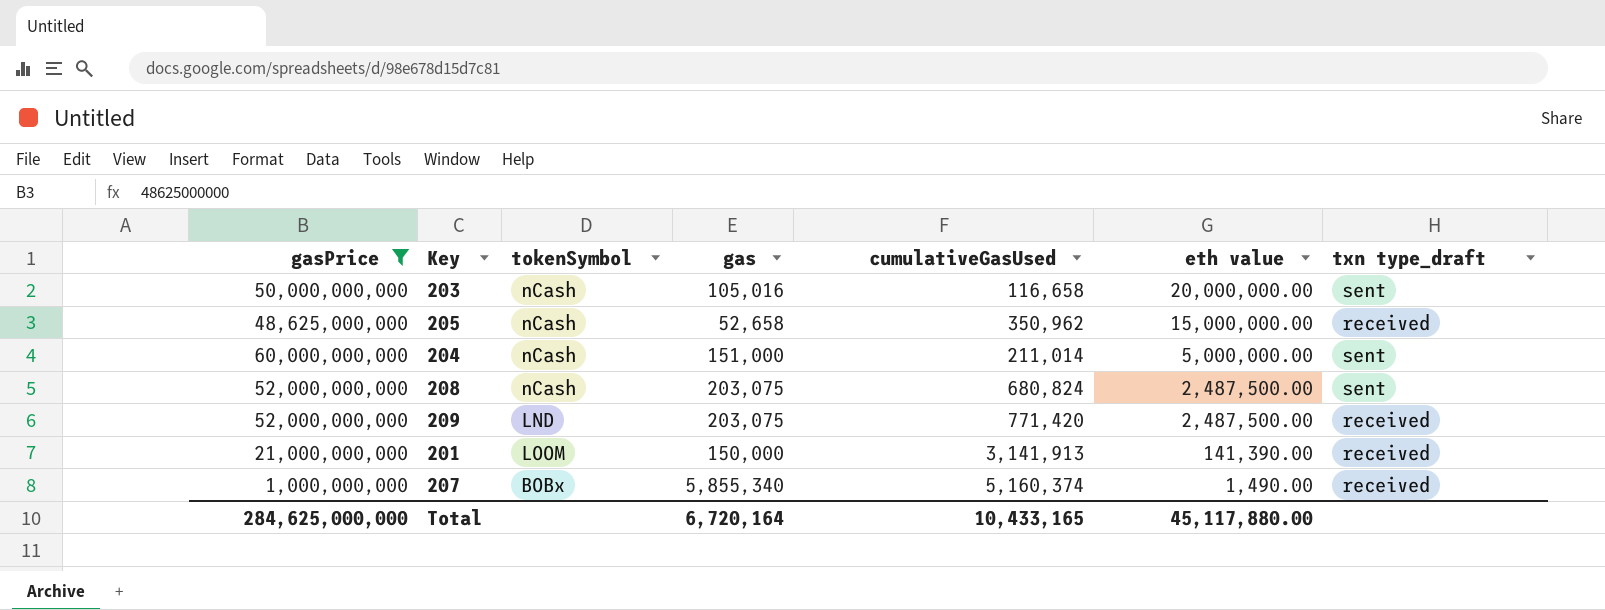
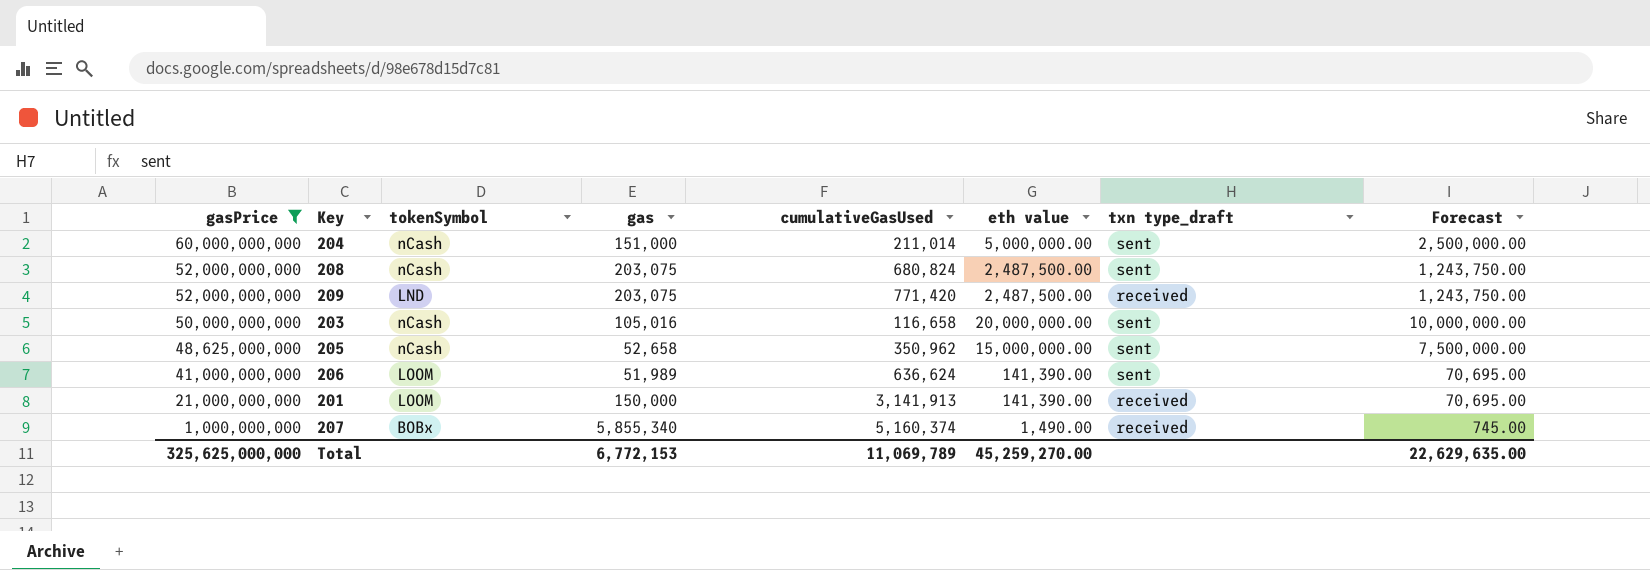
row order: eth value descending -> gasPrice descending
column Forecast | formula: none -> [eth value] * 0.5
205 | txn type_draft: received -> sent
row 206: none -> 41,000,000,000 | LOOM | 51,989 | 636,624 | 141,390.00 | sent | 70,695.00
Total | gasPrice: 284,625,000,000 -> 325,625,000,000
Total | gas: 6,720,164 -> 6,772,153
Total | cumulativeGasUsed: 10,433,165 -> 11,069,789
Total | eth value: 45,117,880.00 -> 45,259,270.00

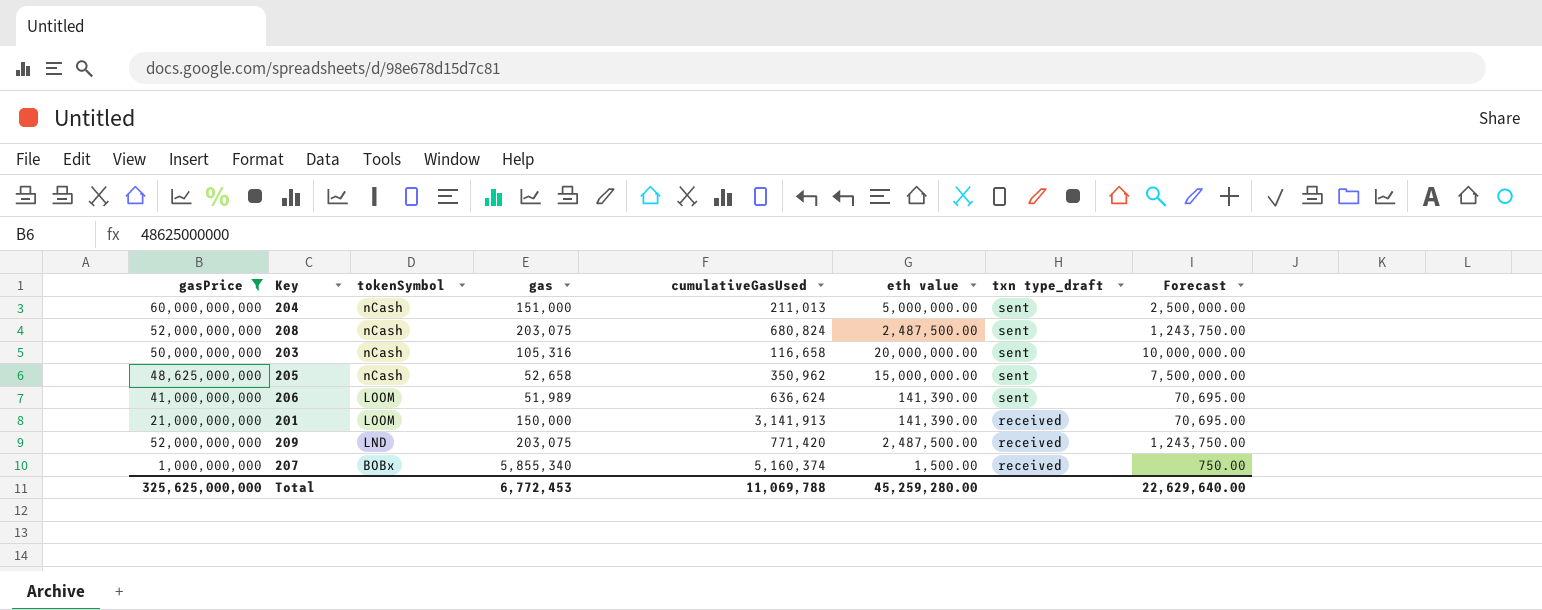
row order: gasPrice descending -> tokenSymbol descending
204 | cumulativeGasUsed: 211,014 -> 211,013
203 | gas: 105,016 -> 105,316
207 | eth value: 1,490.00 -> 1,500.00
207 | Forecast: 745.00 -> 750.00
Total | gas: 6,772,153 -> 6,772,453
Total | cumulativeGasUsed: 11,069,789 -> 11,069,788
Total | eth value: 45,259,270.00 -> 45,259,280.00
Total | Forecast: 22,629,635.00 -> 22,629,640.00

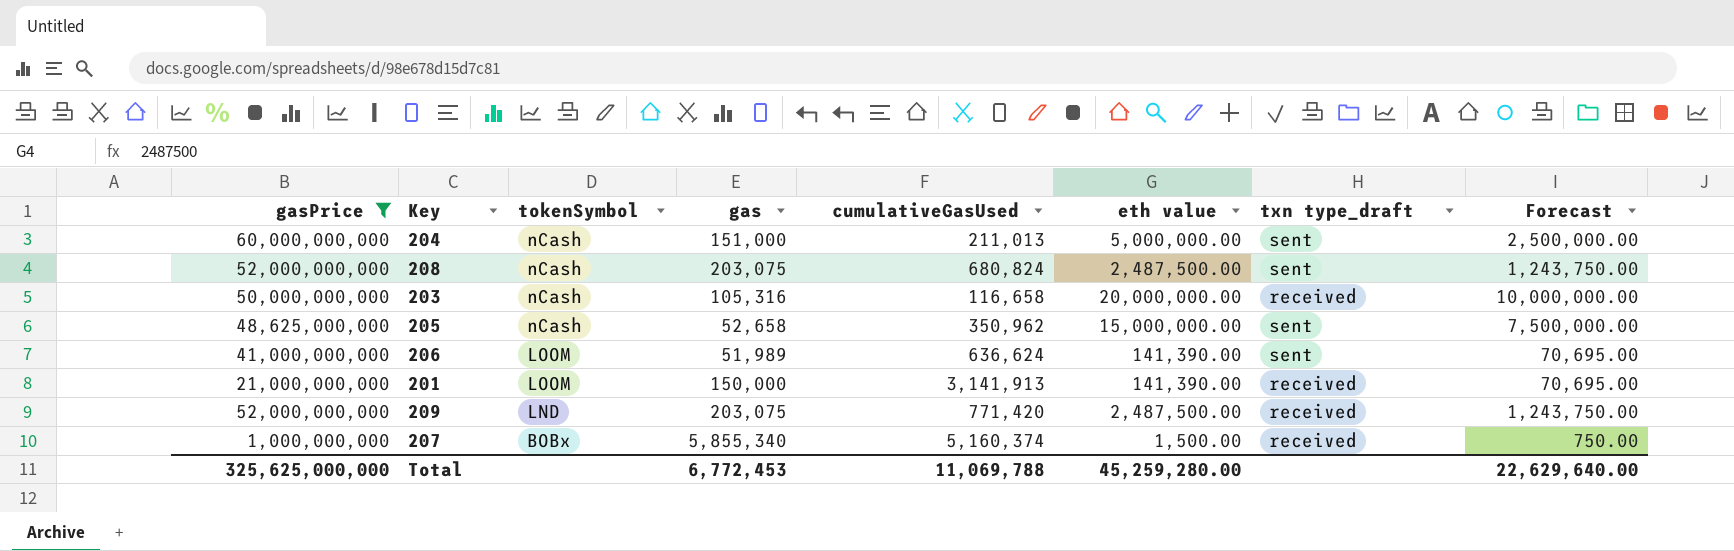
203 | txn type_draft: sent -> received

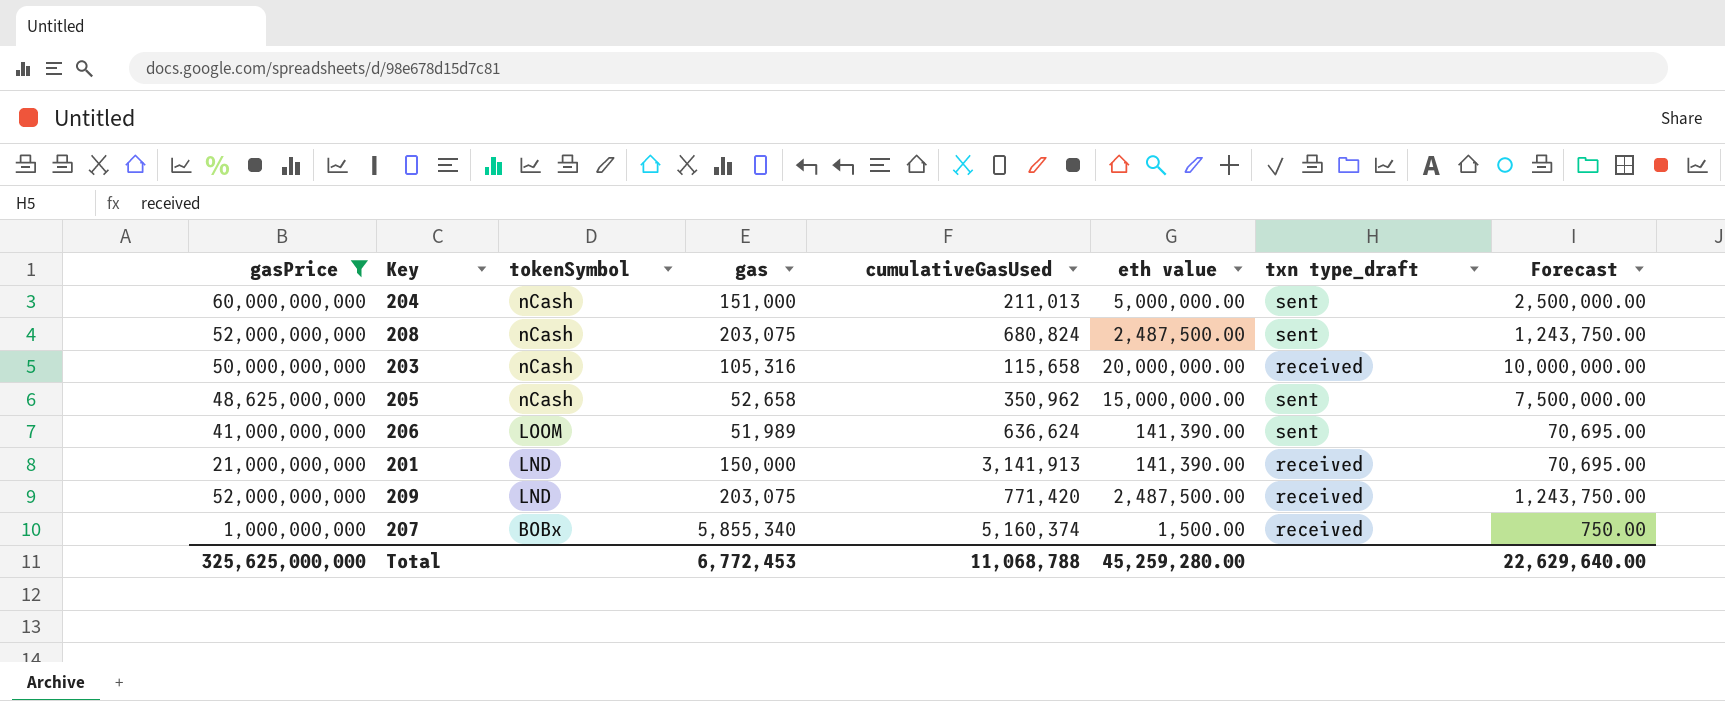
203 | cumulativeGasUsed: 116,658 -> 115,658
201 | tokenSymbol: LOOM -> LND
Total | cumulativeGasUsed: 11,069,788 -> 11,068,788

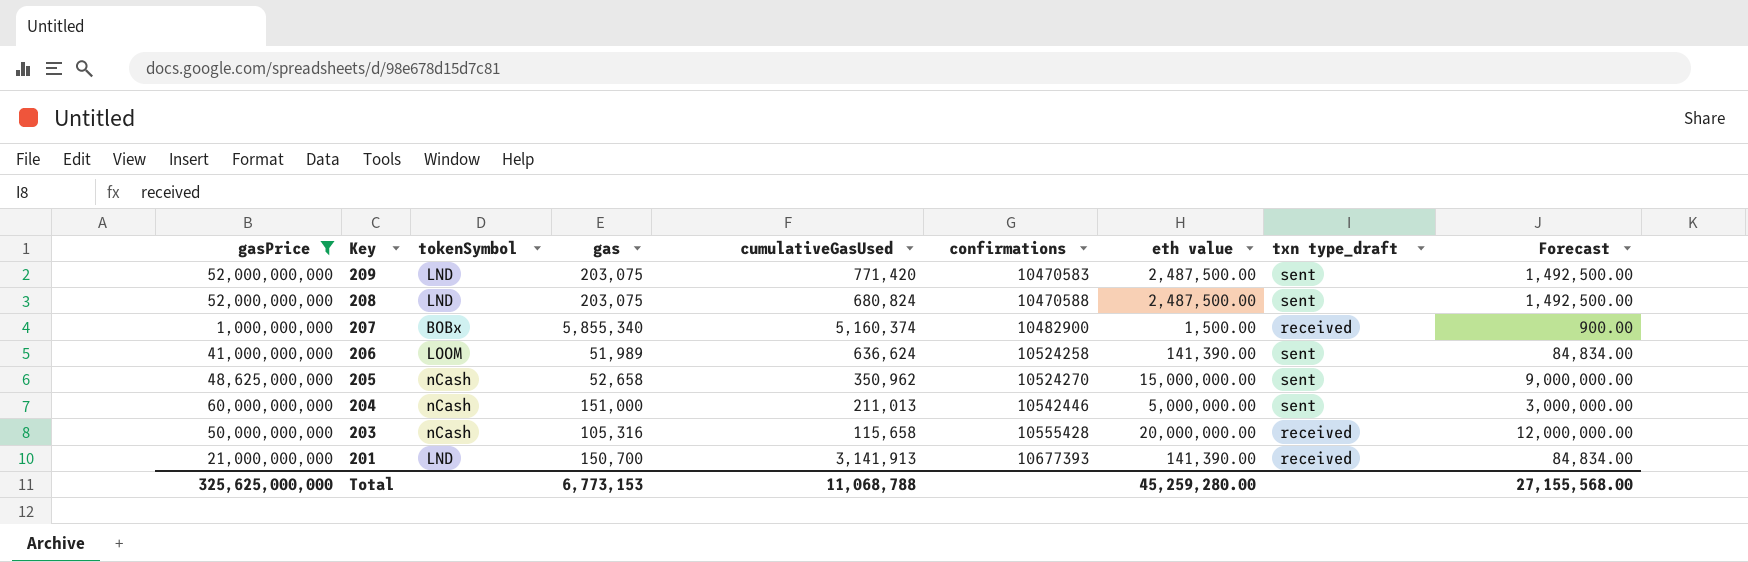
row order: tokenSymbol descending -> Key descending
column confirmations | position: none -> 6
column Forecast | formula: [eth value] * 0.5 -> [eth value] * 0.6
209 | txn type_draft: received -> sent
208 | tokenSymbol: nCash -> LND
201 | gas: 150,000 -> 150,700
Total | gas: 6,772,453 -> 6,773,153
Total | Forecast: 22,629,640.00 -> 27,155,568.00

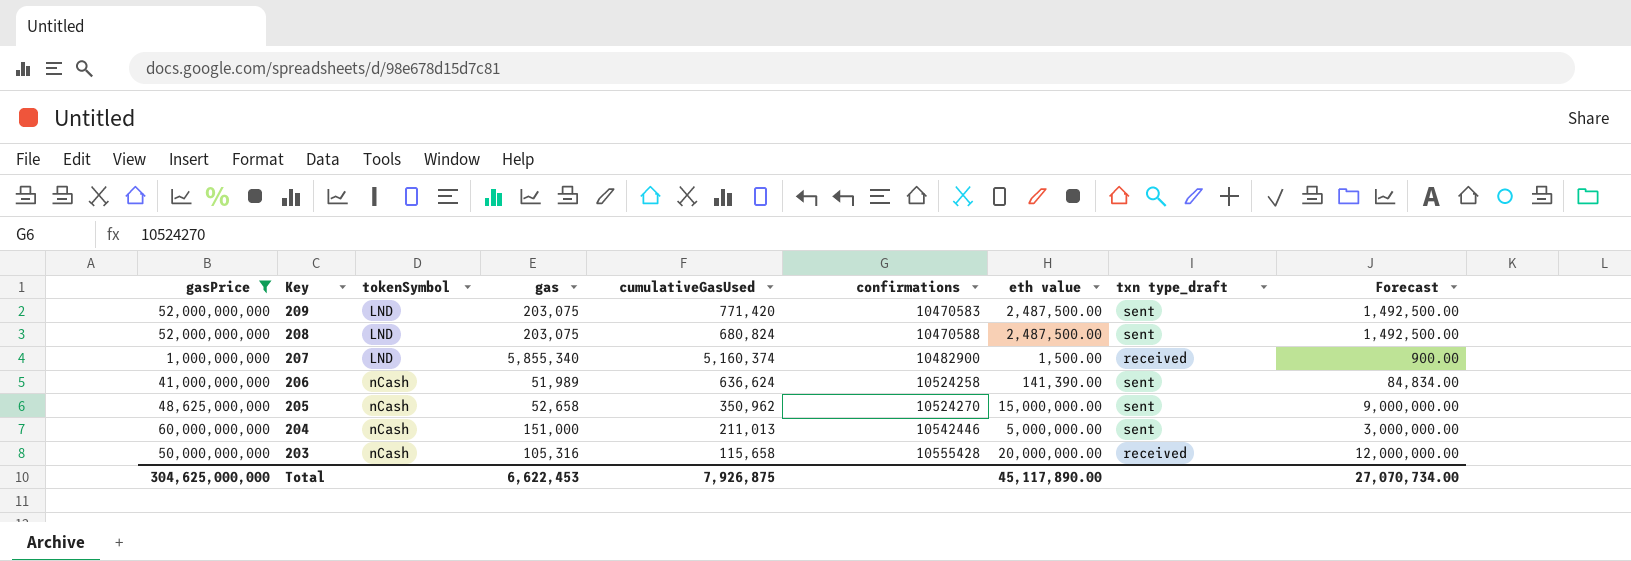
row 201: 21,000,000,000 | LND | 150,700 | 3,141,913 | 10677393 | 141,390.00 | received | 84,834.00 -> none
207 | tokenSymbol: BOBx -> LND
206 | tokenSymbol: LOOM -> nCash
Total | gasPrice: 325,625,000,000 -> 304,625,000,000
Total | gas: 6,773,153 -> 6,622,453
Total | cumulativeGasUsed: 11,068,788 -> 7,926,875
Total | eth value: 45,259,280.00 -> 45,117,890.00
Total | Forecast: 27,155,568.00 -> 27,070,734.00

